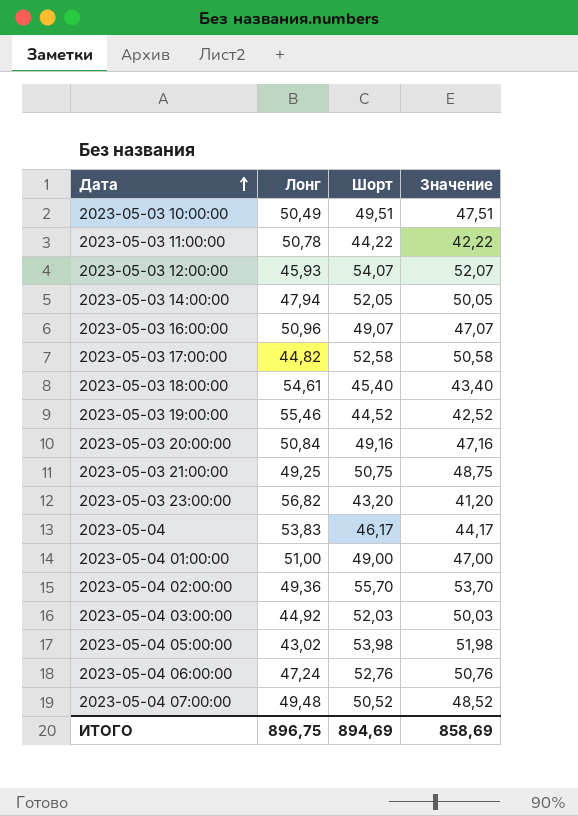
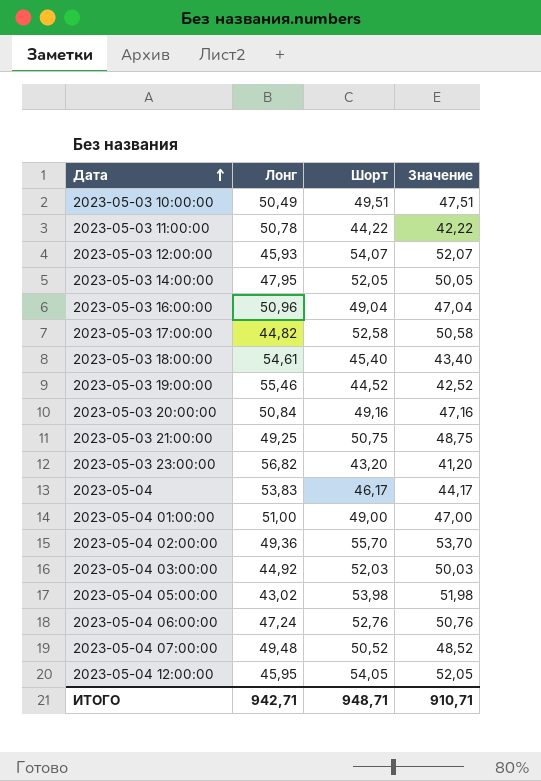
2023-05-03 14:00:00 | Лонг: 47,94 -> 47,95
2023-05-03 16:00:00 | Шорт: 49,07 -> 49,04
2023-05-03 16:00:00 | Значение: 47,07 -> 47,04
row 2023-05-04 12:00:00: none -> 45,95 | 54,05 | 52,05
ИТОГО | Лонг: 896,75 -> 942,71
ИТОГО | Шорт: 894,69 -> 948,71
ИТОГО | Значение: 858,69 -> 910,71

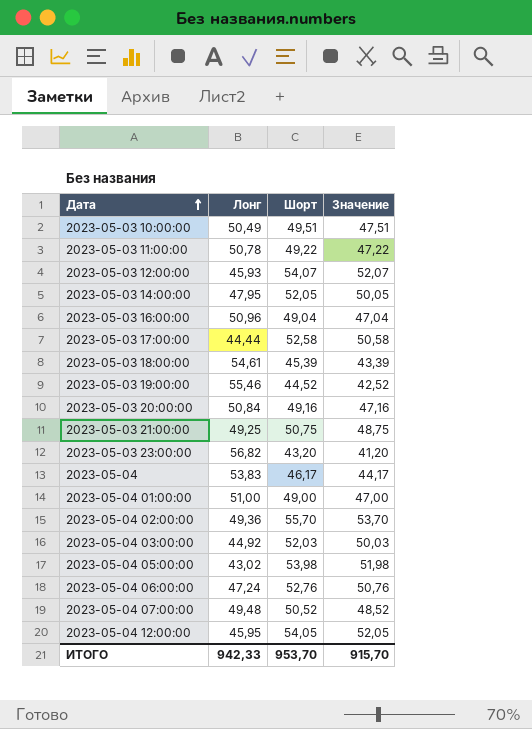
2023-05-03 11:00:00 | Шорт: 44,22 -> 49,22
2023-05-03 11:00:00 | Значение: 42,22 -> 47,22
2023-05-03 17:00:00 | Лонг: 44,82 -> 44,44
2023-05-03 18:00:00 | Шорт: 45,40 -> 45,39
2023-05-03 18:00:00 | Значение: 43,40 -> 43,39
ИТОГО | Лонг: 942,71 -> 942,33
ИТОГО | Шорт: 948,71 -> 953,70
ИТОГО | Значение: 910,71 -> 915,70

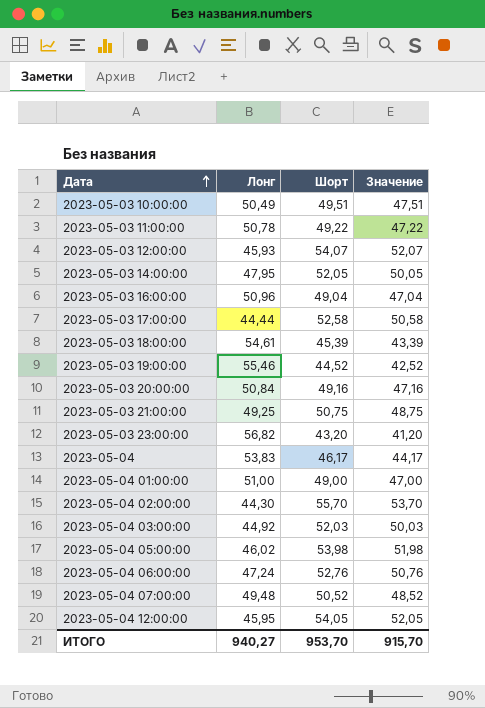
2023-05-04 02:00:00 | Лонг: 49,36 -> 44,30
2023-05-04 05:00:00 | Лонг: 43,02 -> 46,02
ИТОГО | Лонг: 942,33 -> 940,27

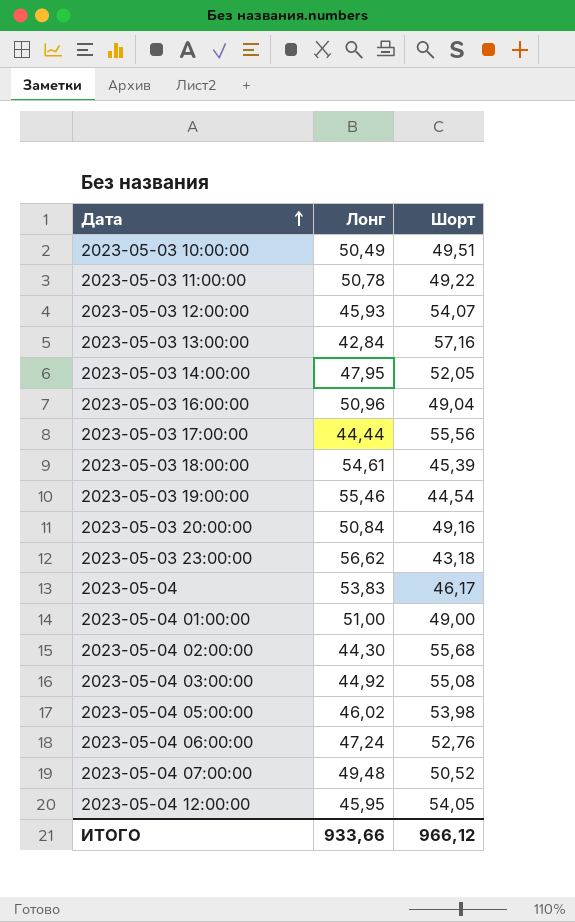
column Значение | formula: [Шорт] - 2 -> none
row 2023-05-03 21:00:00: 49,25 | 50,75 | 48,75 -> none
row 2023-05-03 13:00:00: none -> 42,84 | 57,16
2023-05-03 17:00:00 | Шорт: 52,58 -> 55,56
2023-05-03 19:00:00 | Шорт: 44,52 -> 44,54
2023-05-03 23:00:00 | Лонг: 56,82 -> 56,62
2023-05-03 23:00:00 | Шорт: 43,20 -> 43,18
2023-05-04 02:00:00 | Шорт: 55,70 -> 55,68
2023-05-04 03:00:00 | Шорт: 52,03 -> 55,08
ИТОГО | Лонг: 940,27 -> 933,66
ИТОГО | Шорт: 953,70 -> 966,12

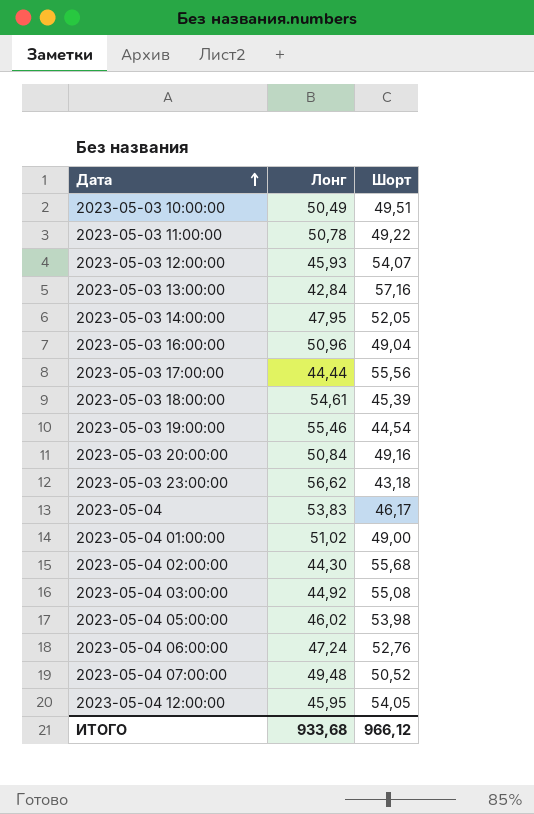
2023-05-04 01:00:00 | Лонг: 51,00 -> 51,02
ИТОГО | Лонг: 933,66 -> 933,68

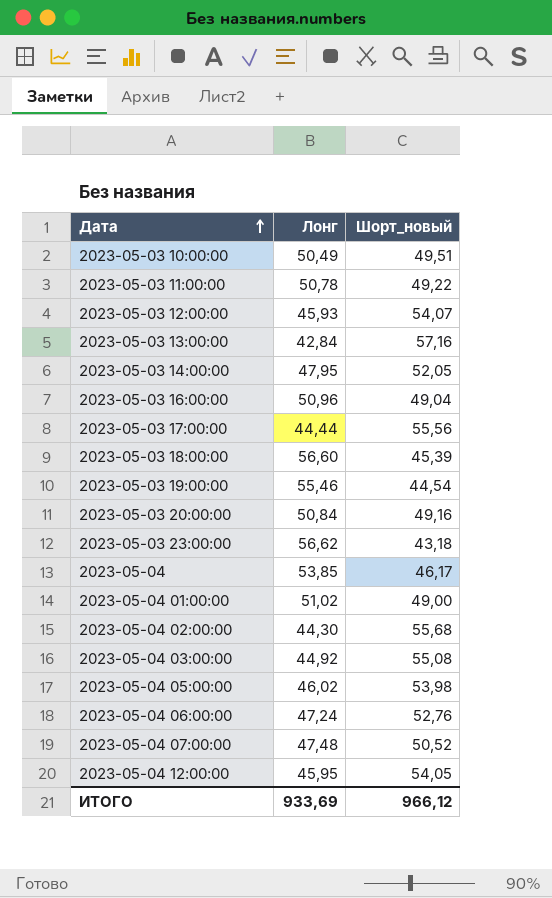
column name: Шорт -> Шорт_новый
2023-05-03 18:00:00 | Лонг: 54,61 -> 56,60
2023-05-04 | Лонг: 53,83 -> 53,85
2023-05-04 07:00:00 | Лонг: 49,48 -> 47,48
ИТОГО | Лонг: 933,68 -> 933,69

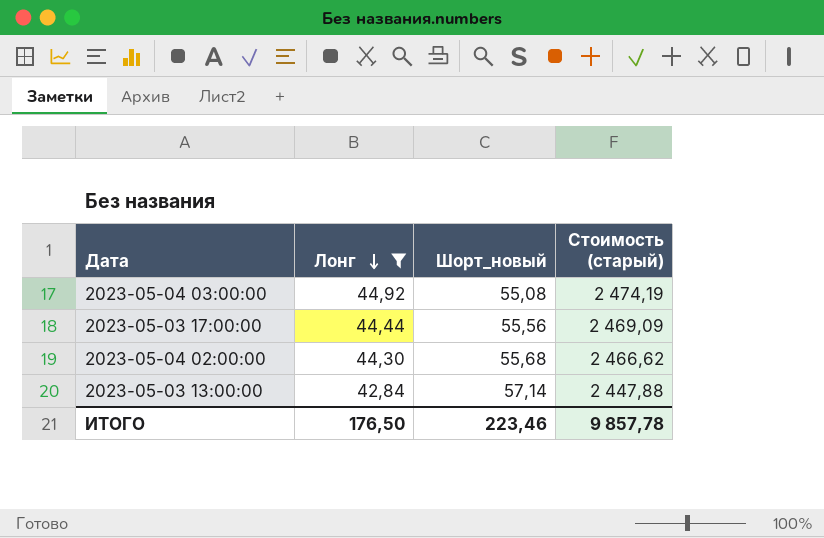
filter: none -> Лонг <= 44,92
row order: Дата ascending -> Лонг descending
column Стоимость (старый) | formula: none -> [Лонг] * [Шорт_новый]
2023-05-03 13:00:00 | Шорт_новый: 57,16 -> 57,14
ИТОГО | Лонг: 933,69 -> 176,50
ИТОГО | Шорт_новый: 966,12 -> 223,46

